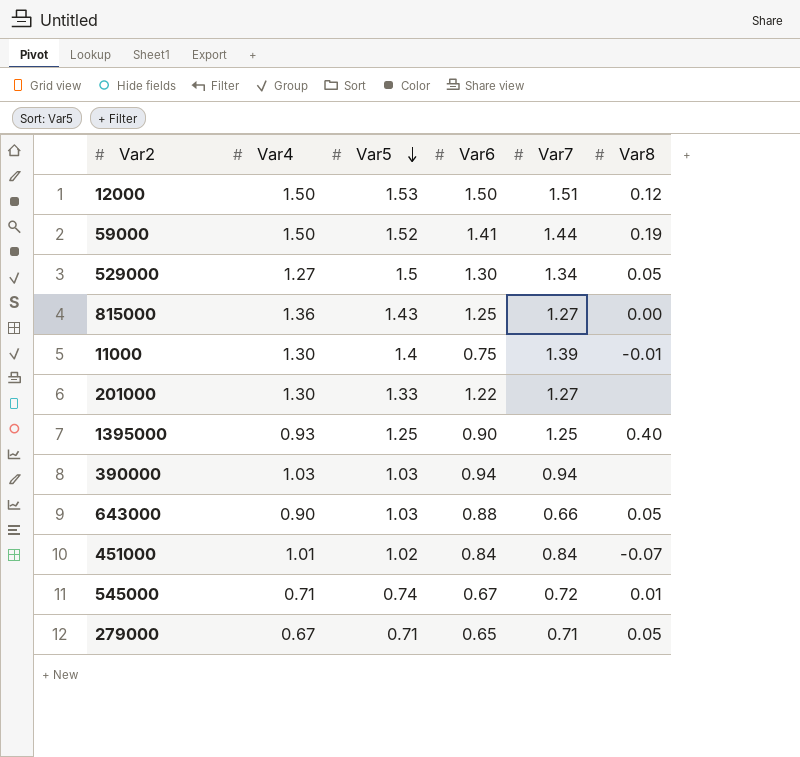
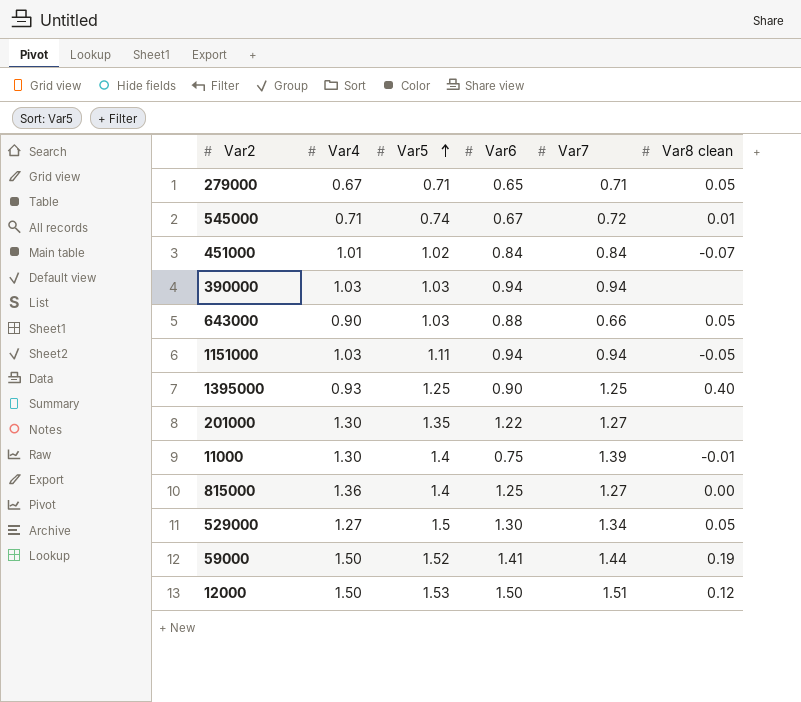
row order: Var5 descending -> Var5 ascending
column name: Var8 -> Var8 clean
row 1151000: none -> 1.03 | 1.11 | 0.94 | 0.94 | -0.05
201000 | Var5: 1.33 -> 1.35
815000 | Var5: 1.43 -> 1.4

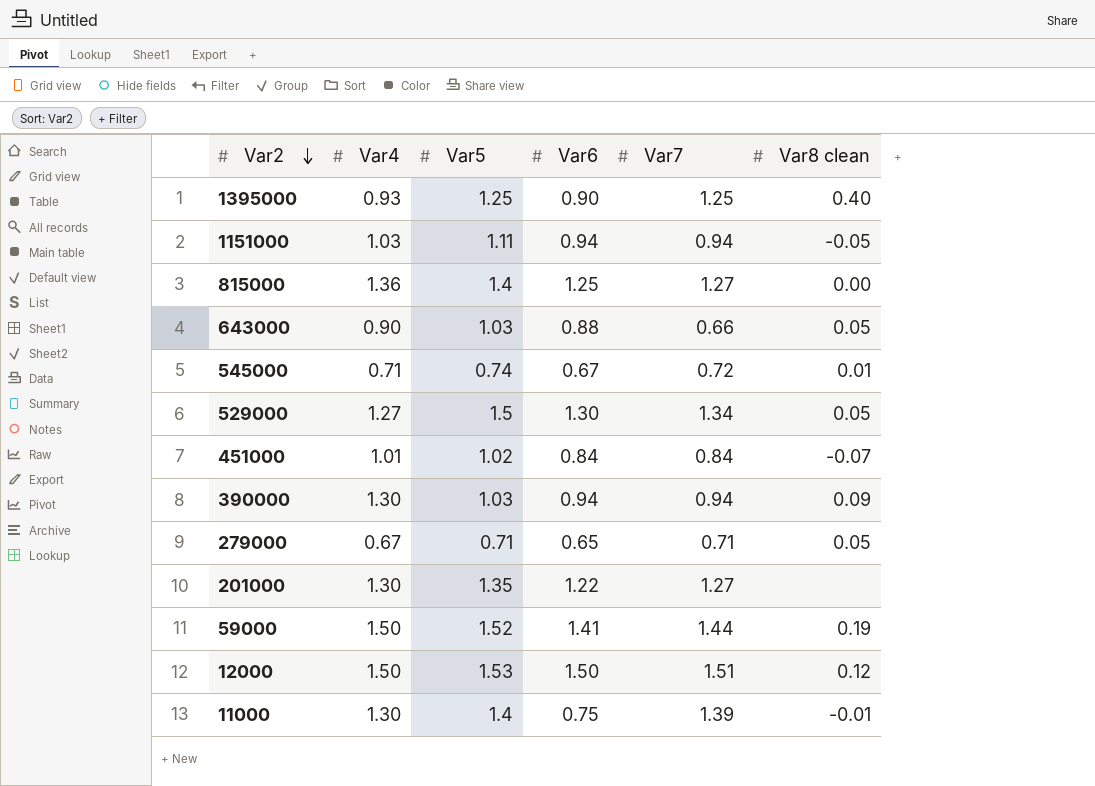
row order: Var5 ascending -> Var2 descending
390000 | Var4: 1.03 -> 1.30
390000 | Var8 clean: none -> 0.09

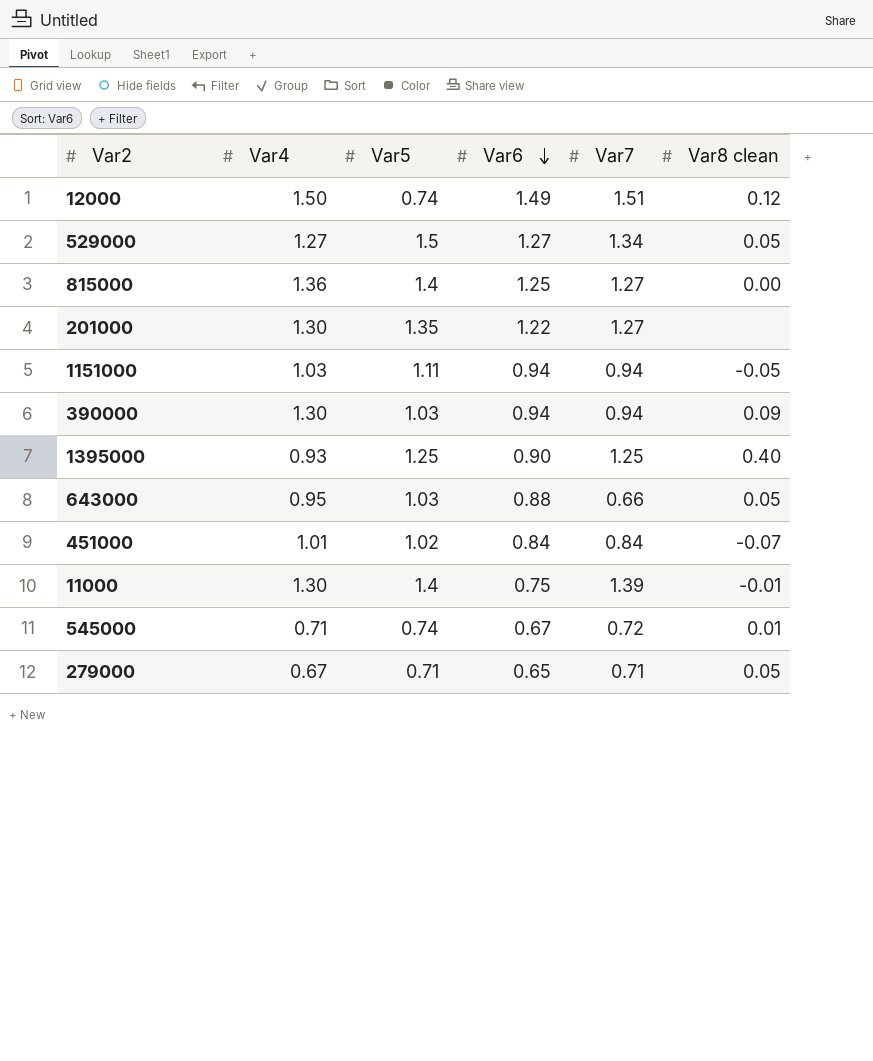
row order: Var2 descending -> Var6 descending
row 59000: 1.50 | 1.52 | 1.41 | 1.44 | 0.19 -> none
12000 | Var5: 1.53 -> 0.74
12000 | Var6: 1.50 -> 1.49
529000 | Var6: 1.30 -> 1.27
643000 | Var4: 0.90 -> 0.95

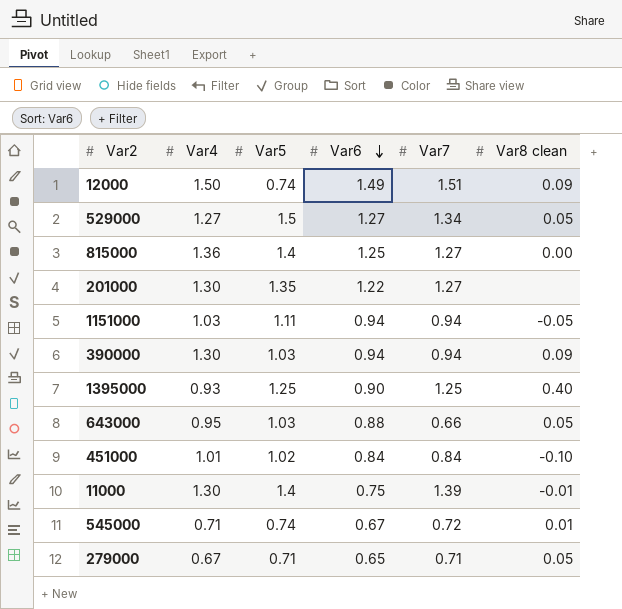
12000 | Var8 clean: 0.12 -> 0.09
451000 | Var8 clean: -0.07 -> -0.10

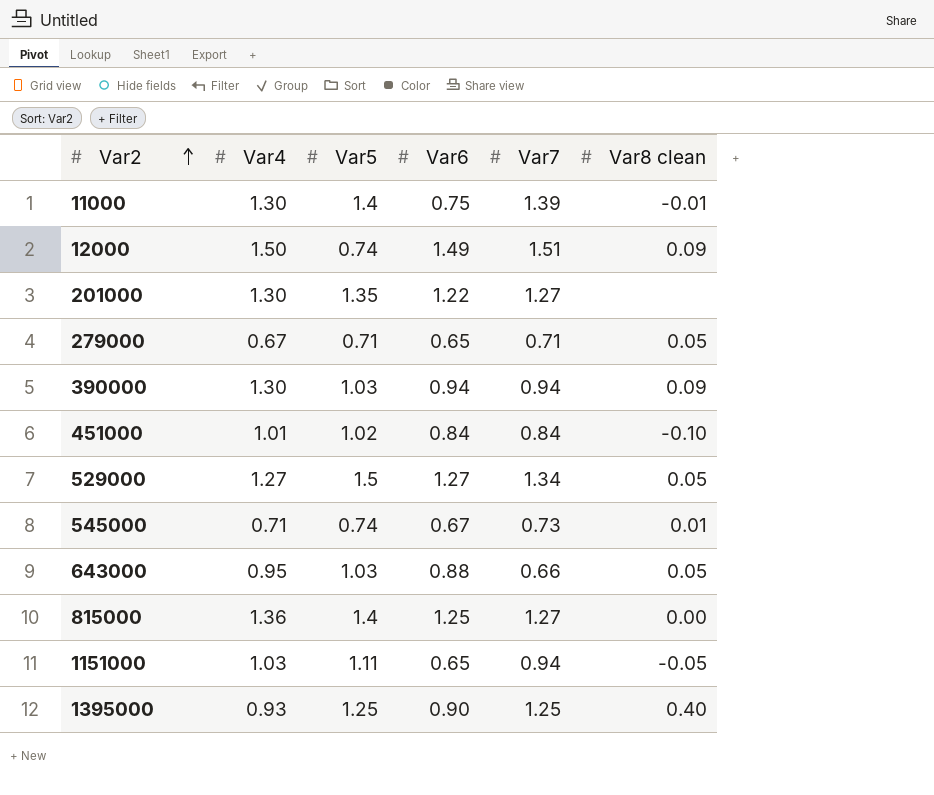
row order: Var6 descending -> Var2 ascending
545000 | Var7: 0.72 -> 0.73
1151000 | Var6: 0.94 -> 0.65

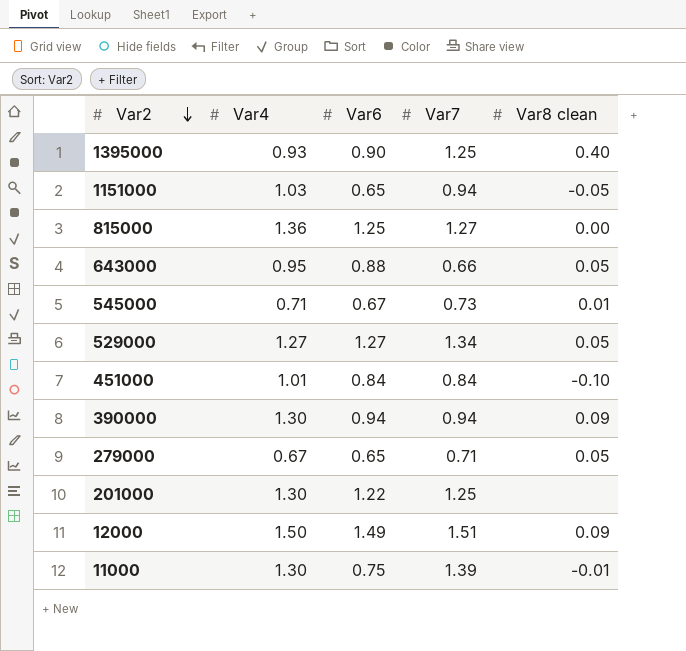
row order: Var2 ascending -> Var2 descending
column Var5 | position: 3 -> none
201000 | Var7: 1.27 -> 1.25

